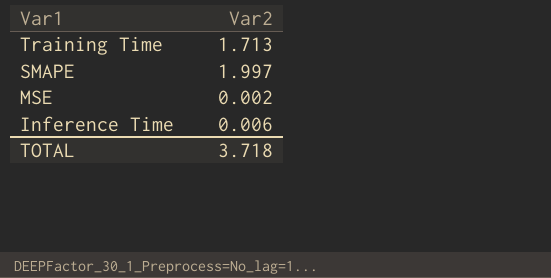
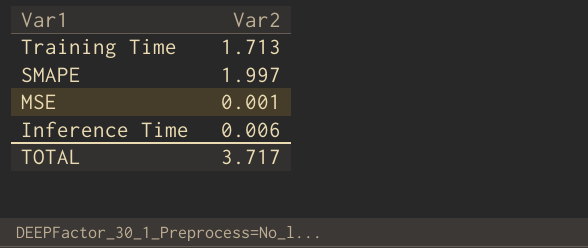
MSE | Var2: 0.002 -> 0.001
TOTAL | Var2: 3.718 -> 3.717

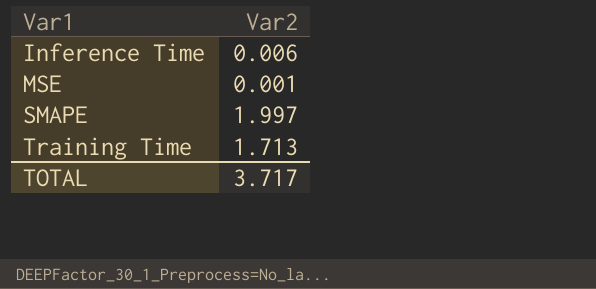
row order: Var1 descending -> Var1 ascending

